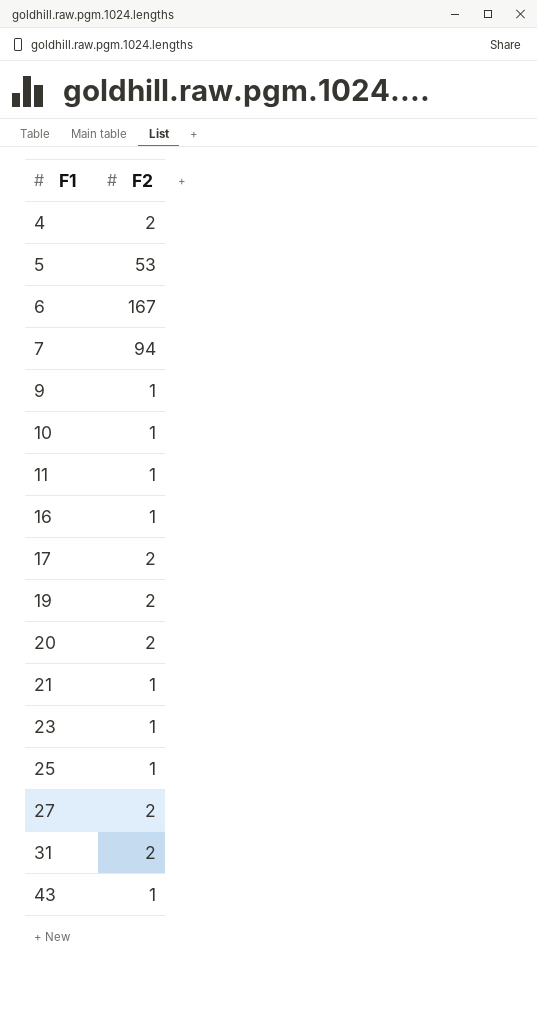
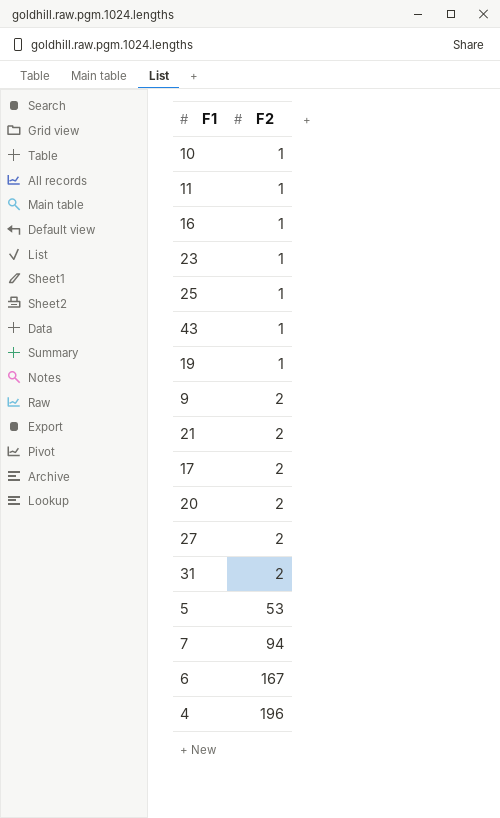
row order: F1 ascending -> F2 ascending
19 | F2: 2 -> 1
9 | F2: 1 -> 2
21 | F2: 1 -> 2
4 | F2: 2 -> 196

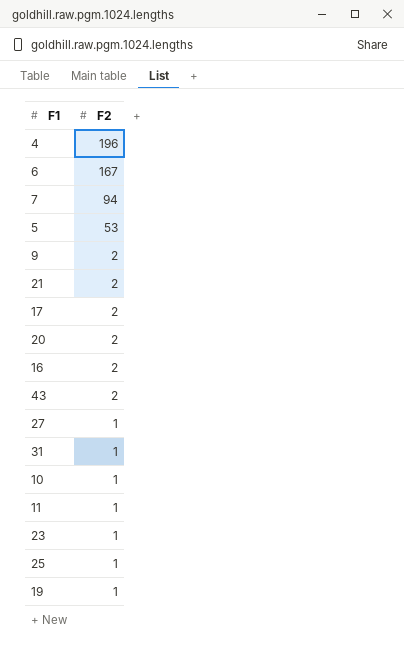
row order: F2 ascending -> F2 descending
16 | F2: 1 -> 2
43 | F2: 1 -> 2
27 | F2: 2 -> 1
31 | F2: 2 -> 1

